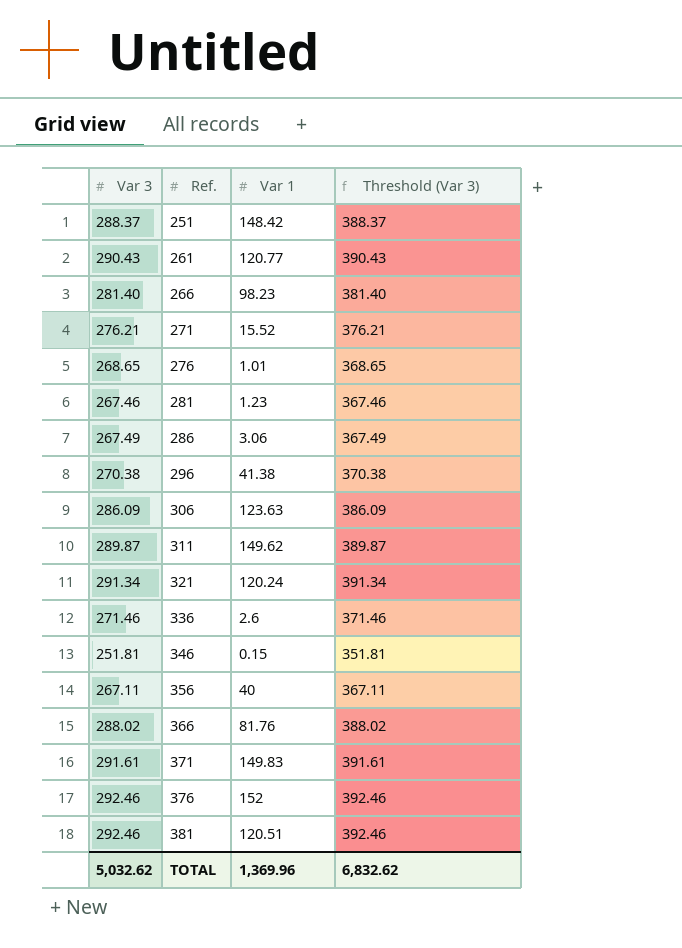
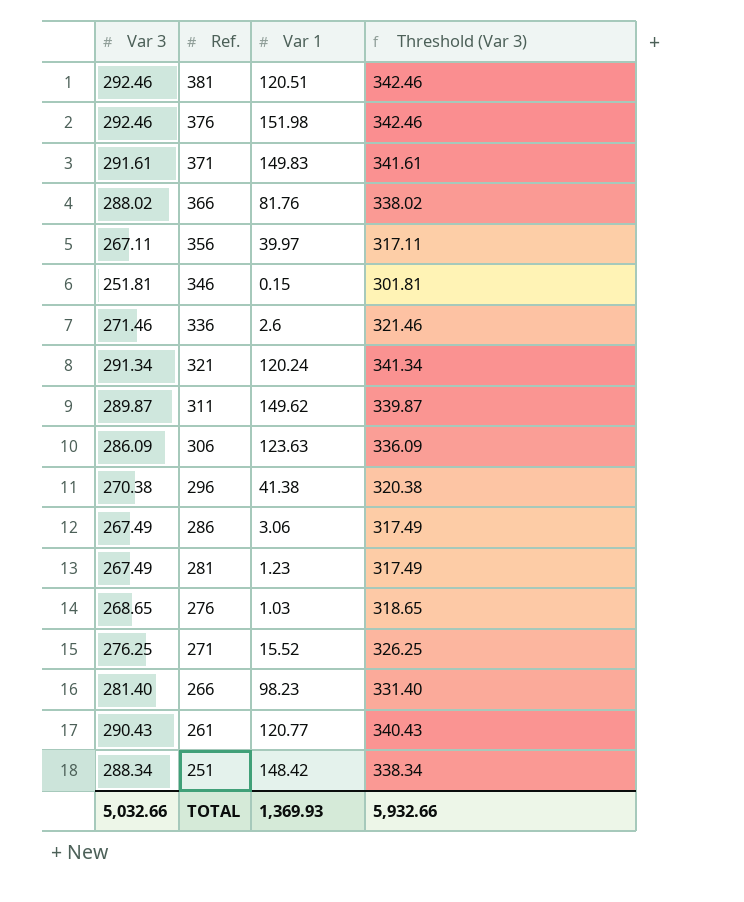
row order: Ref. ascending -> Ref. descending
column Threshold (Var 3) | formula: [Var 3] + 100 -> [Var 3] + 50
376 | Var 1: 152 -> 151.98
356 | Var 1: 40 -> 39.97
281 | Var 3: 267.46 -> 267.49
276 | Var 1: 1.01 -> 1.03
271 | Var 3: 276.21 -> 276.25
251 | Var 3: 288.37 -> 288.34
TOTAL | Var 3: 5,032.62 -> 5,032.66
TOTAL | Var 1: 1,369.96 -> 1,369.93
TOTAL | Threshold (Var 3): 6,832.62 -> 5,932.66

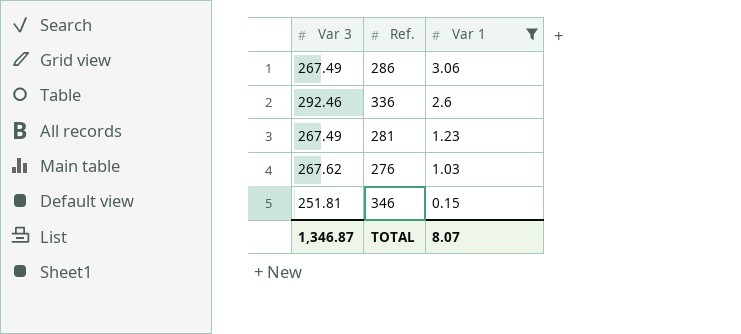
filter: none -> Var 1 <= 3.06
row order: Ref. descending -> Var 1 descending
column Threshold (Var 3) | formula: [Var 3] + 50 -> none
336 | Var 3: 271.46 -> 292.46
276 | Var 3: 268.65 -> 267.62
TOTAL | Var 3: 5,032.66 -> 1,346.87
TOTAL | Var 1: 1,369.93 -> 8.07

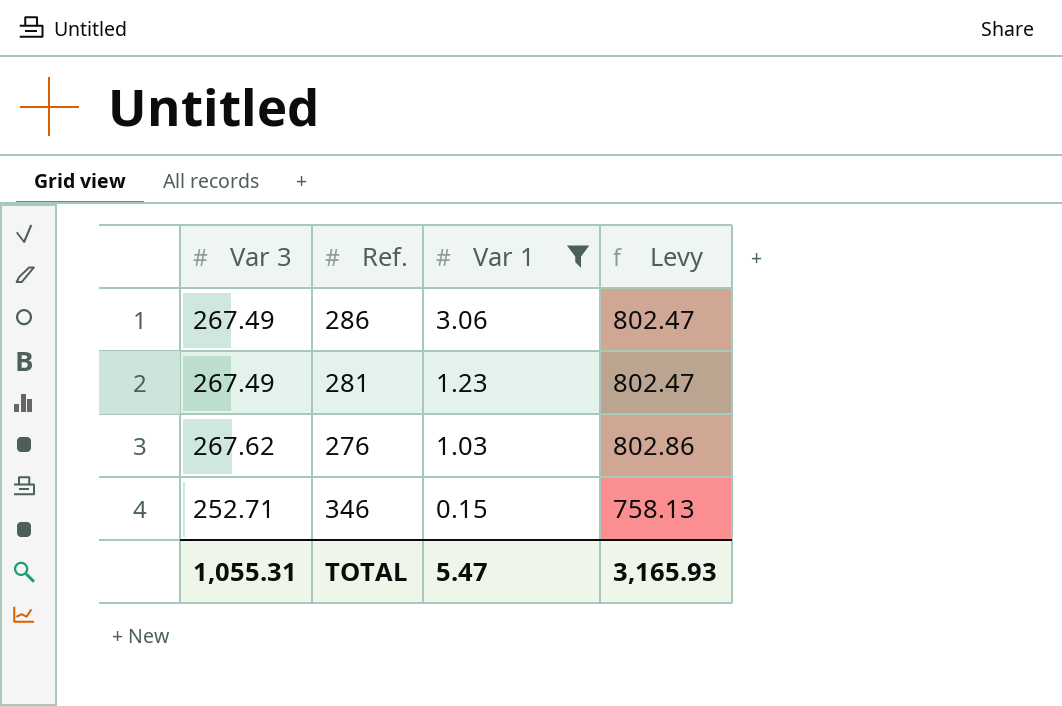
column Levy | formula: none -> [Var 3] * 3
row 336: 292.46 | 2.6 -> none
346 | Var 3: 251.81 -> 252.71
TOTAL | Var 3: 1,346.87 -> 1,055.31
TOTAL | Var 1: 8.07 -> 5.47

